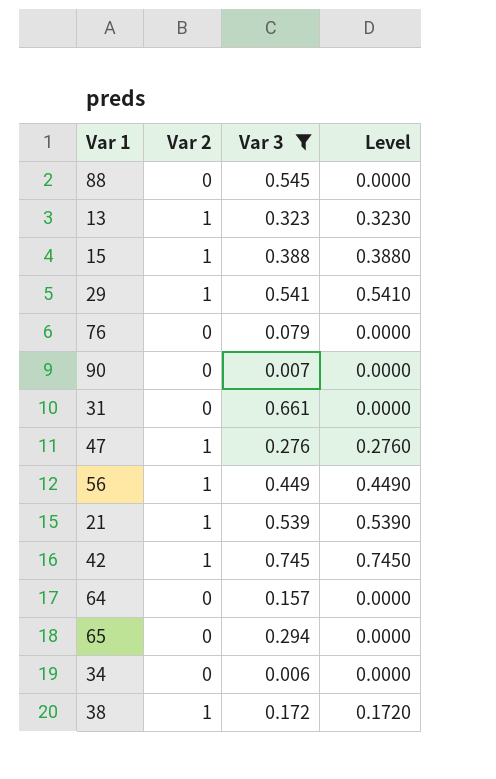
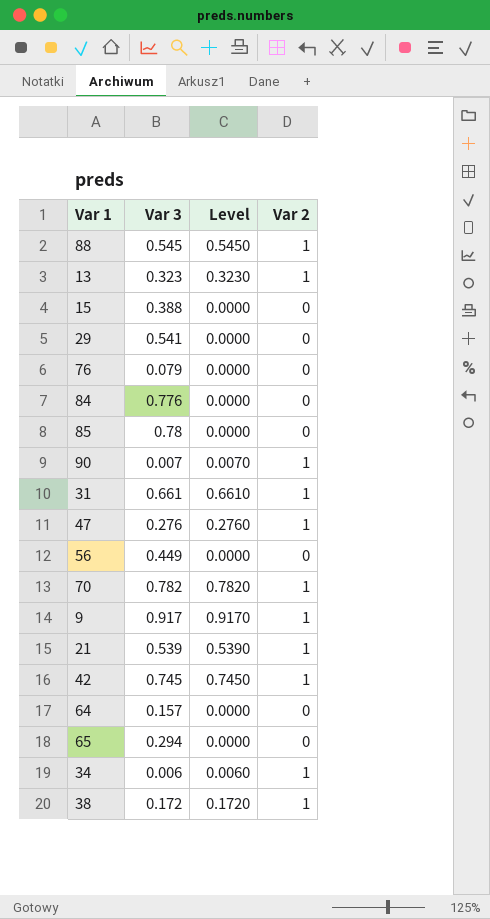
filter: Var 3 <= 0.745 -> none
column Var 2 | position: 2 -> 4
88 | Level: 0.0000 -> 0.5450
88 | Var 2: 0 -> 1
15 | Level: 0.3880 -> 0.0000
15 | Var 2: 1 -> 0
29 | Level: 0.5410 -> 0.0000
29 | Var 2: 1 -> 0
90 | Level: 0.0000 -> 0.0070
90 | Var 2: 0 -> 1
31 | Level: 0.0000 -> 0.6610
31 | Var 2: 0 -> 1
56 | Level: 0.4490 -> 0.0000
56 | Var 2: 1 -> 0
34 | Level: 0.0000 -> 0.0060
34 | Var 2: 0 -> 1

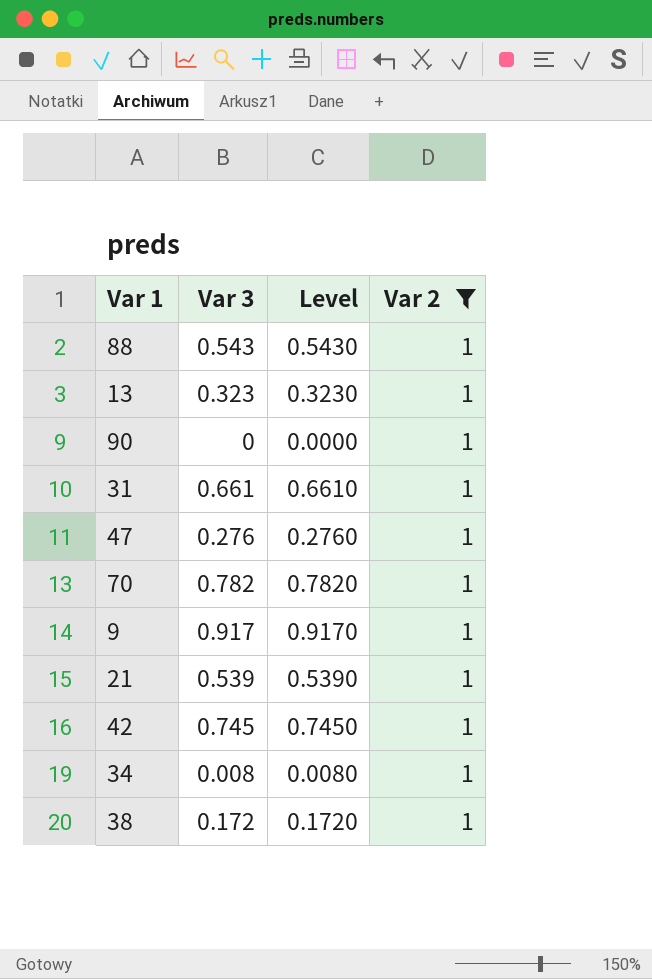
filter: none -> Var 2 = 1
88 | Var 3: 0.545 -> 0.543
88 | Level: 0.5450 -> 0.5430
90 | Var 3: 0.007 -> 0
90 | Level: 0.0070 -> 0.0000
34 | Var 3: 0.006 -> 0.008
34 | Level: 0.0060 -> 0.0080

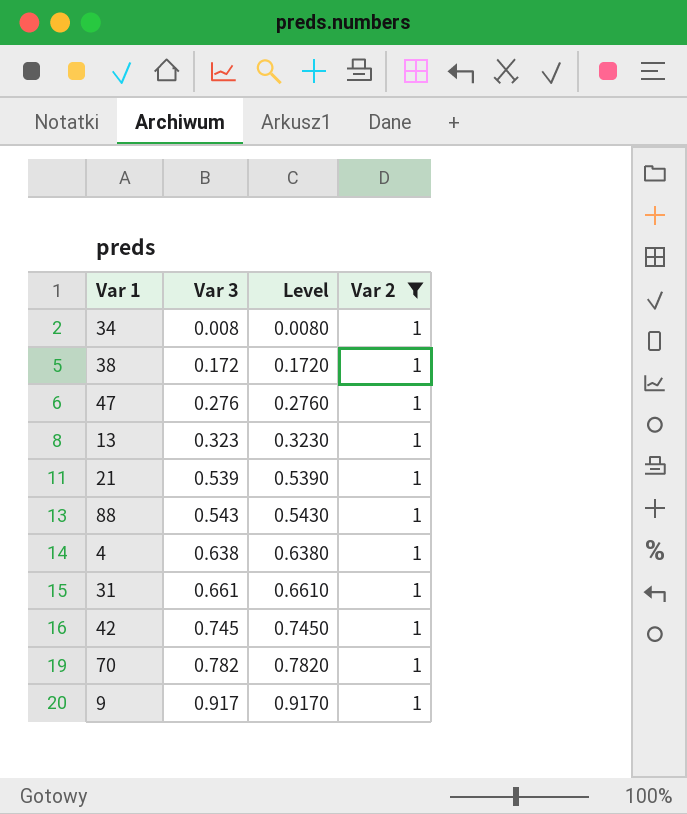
row order: none -> Var 3 ascending
row 90: 0 | 0.0000 | 1 -> none
row 4: none -> 0.638 | 0.6380 | 1

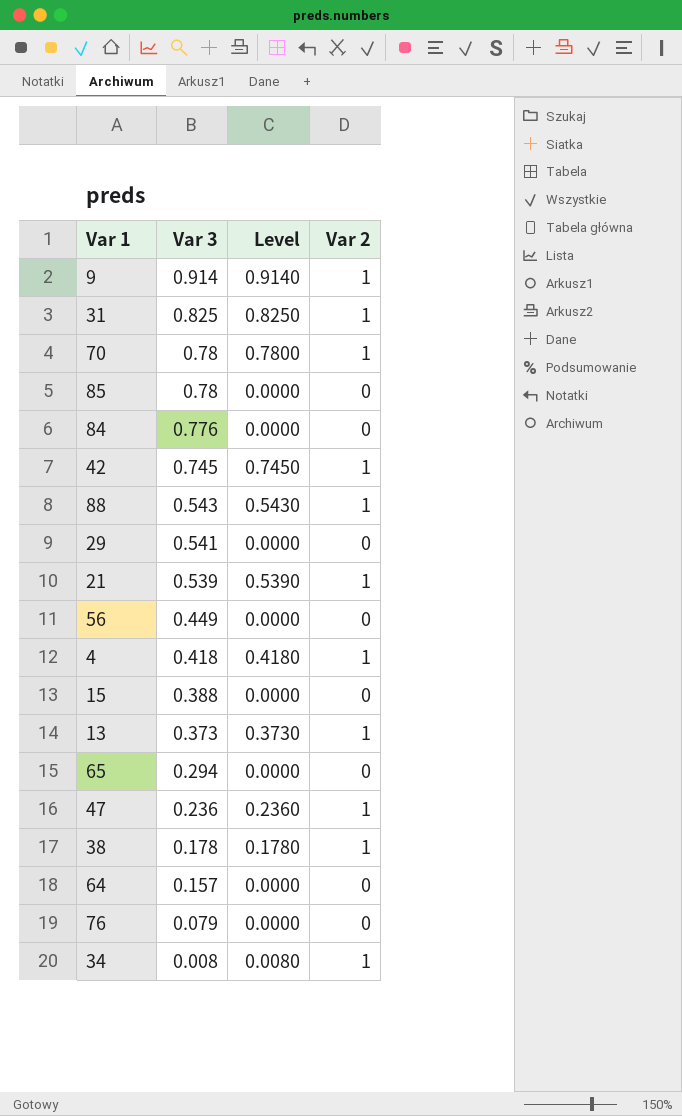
filter: Var 2 = 1 -> none
row order: Var 3 ascending -> Var 3 descending
9 | Var 3: 0.917 -> 0.914
9 | Level: 0.9170 -> 0.9140
31 | Var 3: 0.661 -> 0.825
31 | Level: 0.6610 -> 0.8250
70 | Var 3: 0.782 -> 0.78
70 | Level: 0.7820 -> 0.7800
4 | Var 3: 0.638 -> 0.418
4 | Level: 0.6380 -> 0.4180
13 | Var 3: 0.323 -> 0.373
13 | Level: 0.3230 -> 0.3730
47 | Var 3: 0.276 -> 0.236
47 | Level: 0.2760 -> 0.2360
38 | Var 3: 0.172 -> 0.178
38 | Level: 0.1720 -> 0.1780

